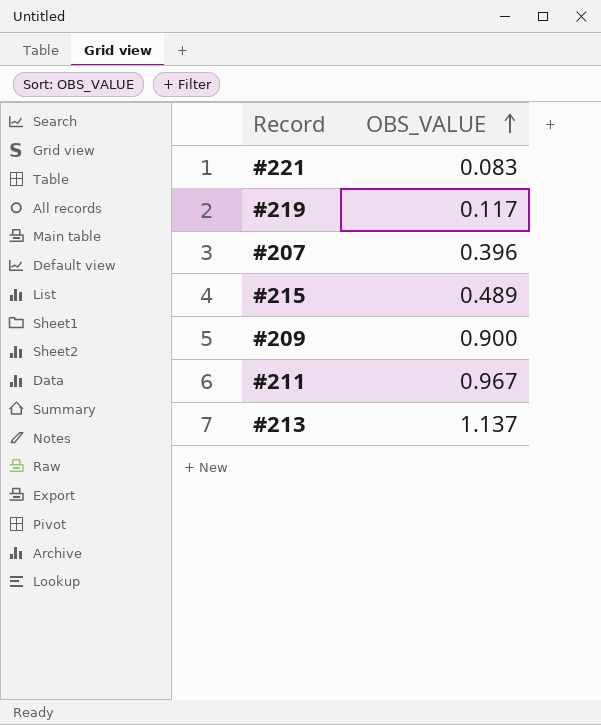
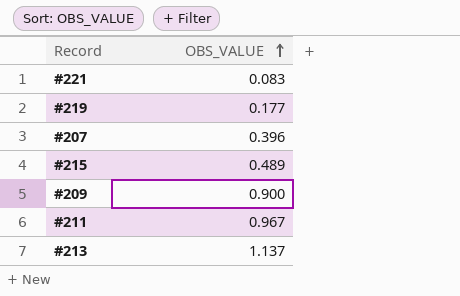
#219 | OBS_VALUE: 0.117 -> 0.177

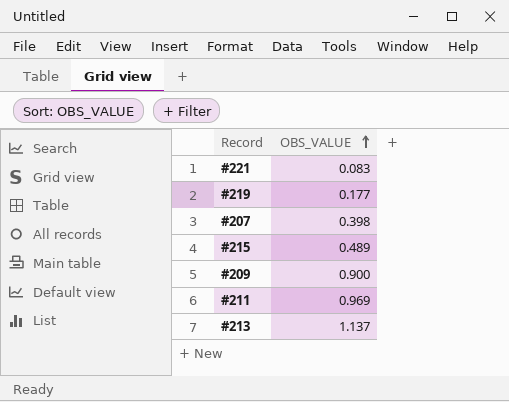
#207 | OBS_VALUE: 0.396 -> 0.398
#211 | OBS_VALUE: 0.967 -> 0.969

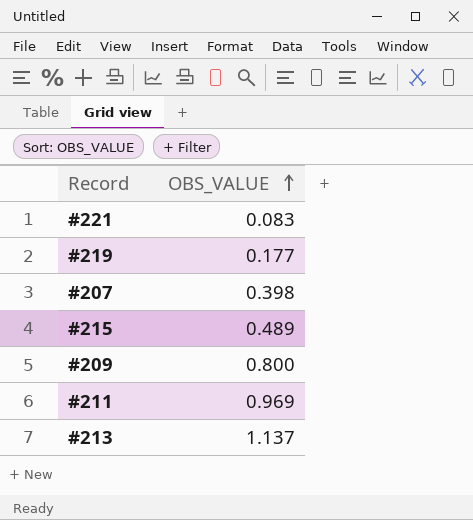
#209 | OBS_VALUE: 0.900 -> 0.800

